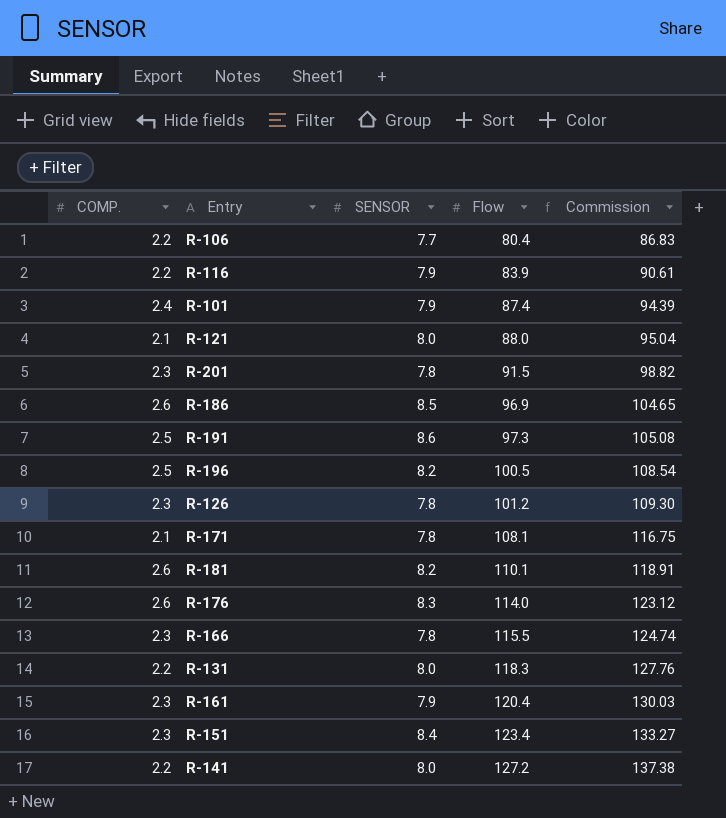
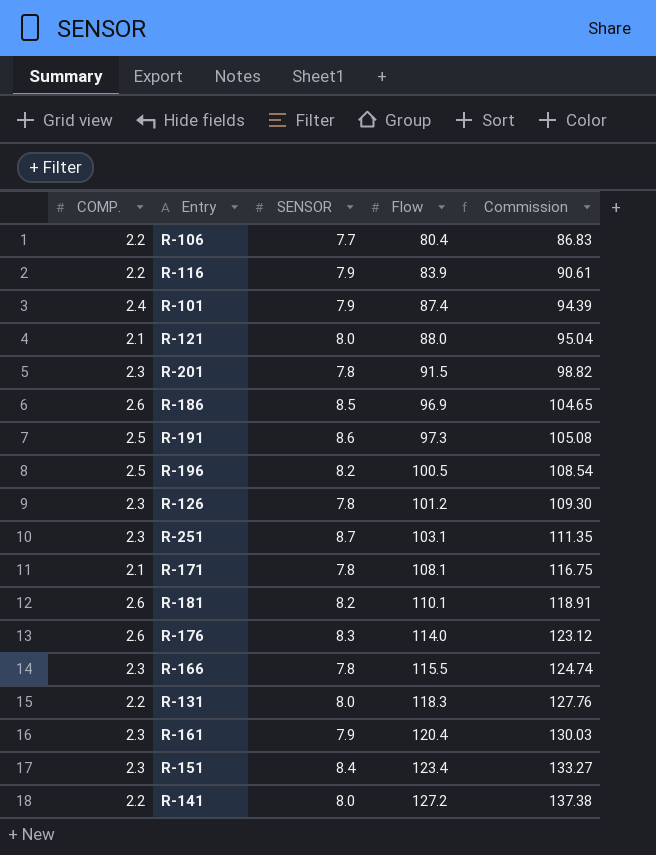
row R-251: none -> 2.3 | 8.7 | 103.1 | 111.35

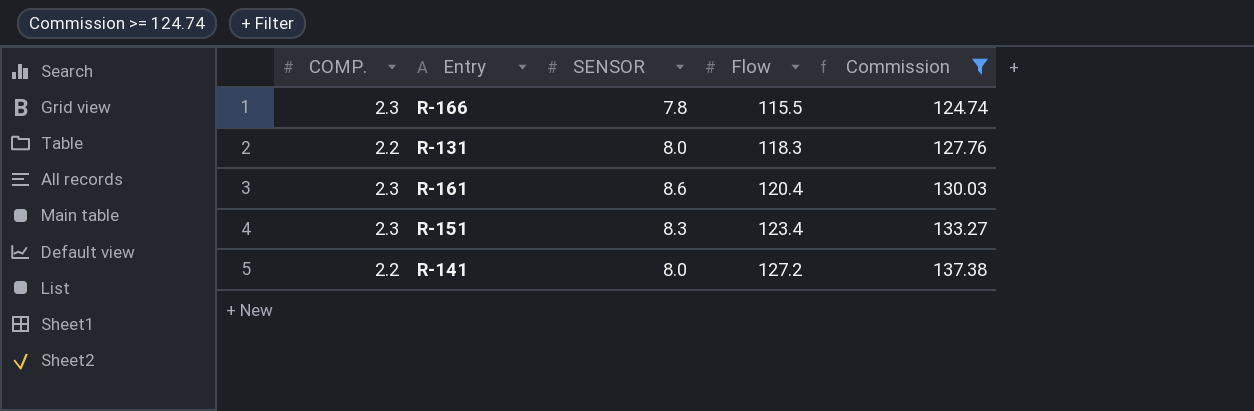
filter: none -> Commission >= 124.74
R-161 | SENSOR: 7.9 -> 8.6
R-151 | SENSOR: 8.4 -> 8.3

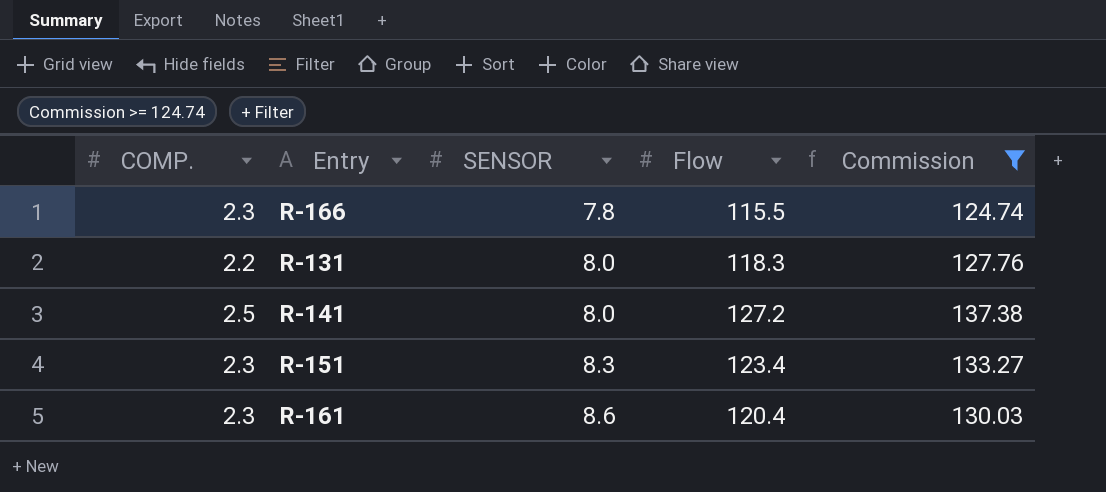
row order: Flow ascending -> SENSOR ascending
R-141 | COMP.: 2.2 -> 2.5

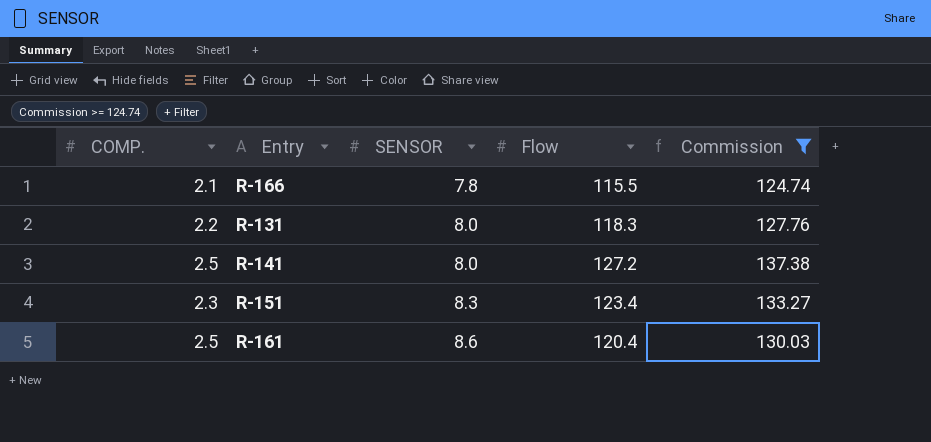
R-166 | COMP.: 2.3 -> 2.1
R-161 | COMP.: 2.3 -> 2.5

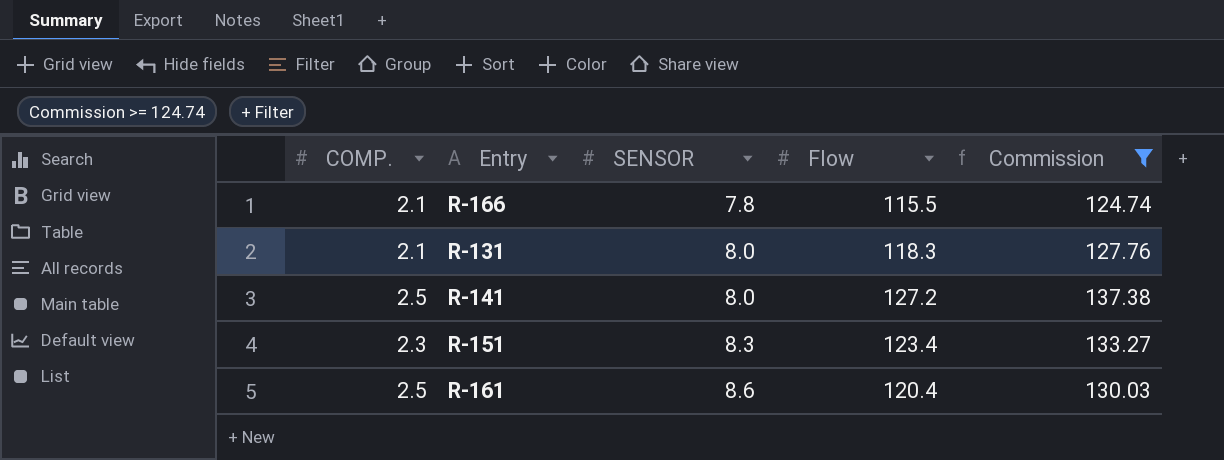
R-131 | COMP.: 2.2 -> 2.1

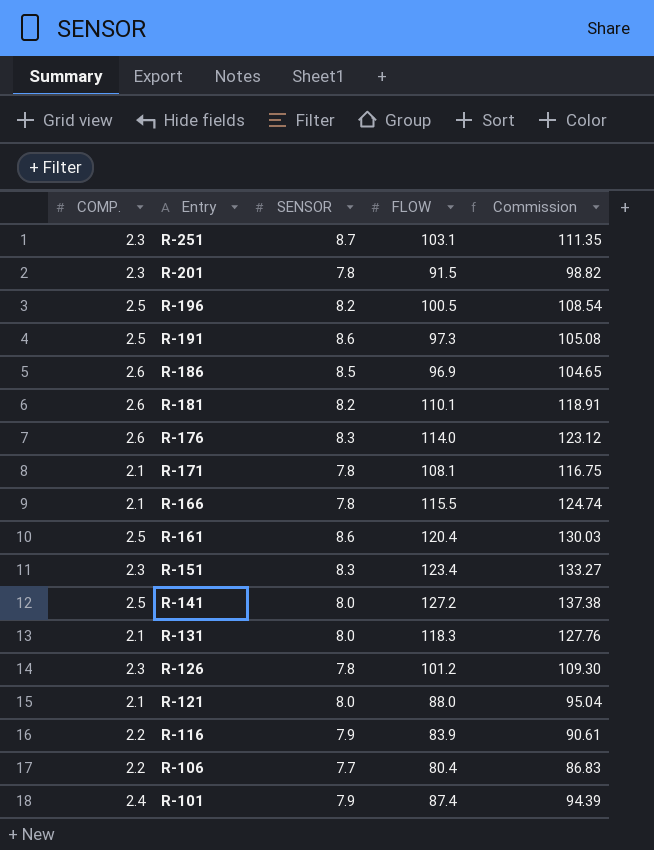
filter: Commission >= 124.74 -> none
row order: SENSOR ascending -> Entry descending
column name: Flow -> FLOW

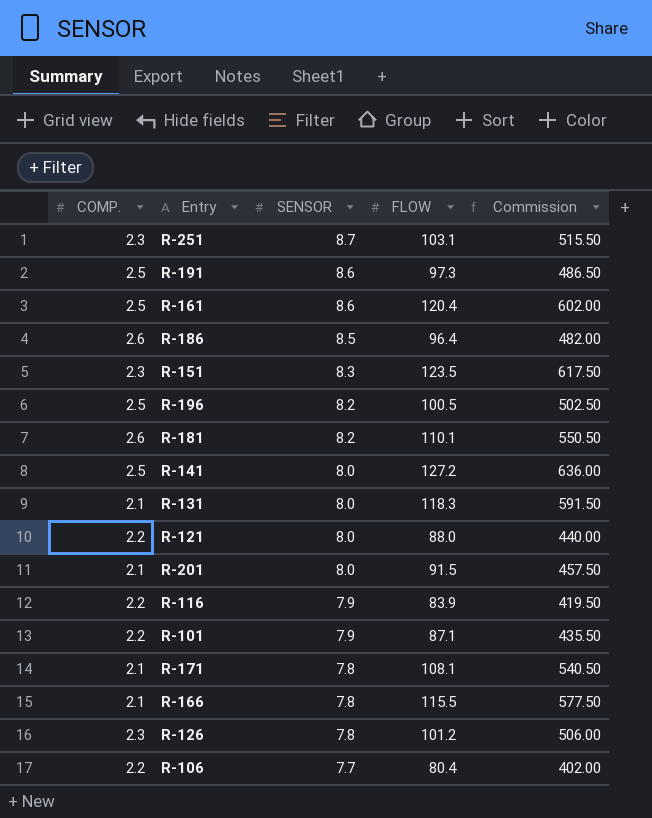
row order: Entry descending -> SENSOR descending
column Commission | formula: [FLOW] * 1.08 -> [FLOW] * 5
row R-176: 2.6 | 8.3 | 114.0 | 123.12 -> none
R-186 | FLOW: 96.9 -> 96.4
R-151 | FLOW: 123.4 -> 123.5
R-121 | COMP.: 2.1 -> 2.2
R-201 | COMP.: 2.3 -> 2.1
R-201 | SENSOR: 7.8 -> 8.0
R-101 | COMP.: 2.4 -> 2.2
R-101 | FLOW: 87.4 -> 87.1

